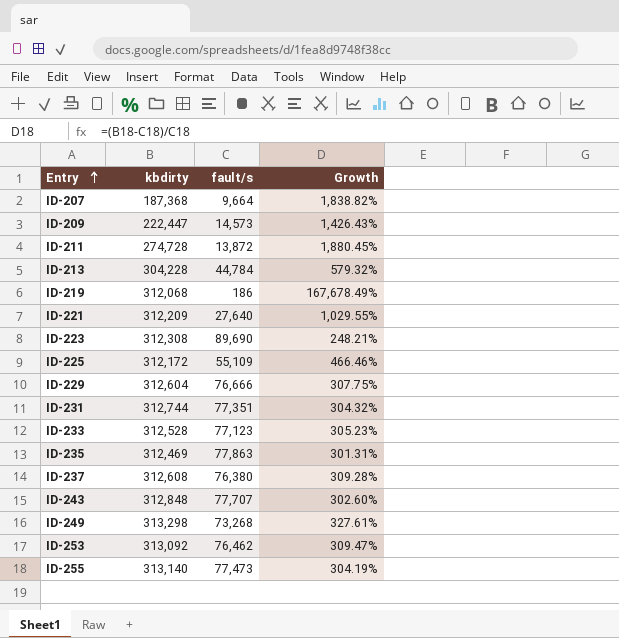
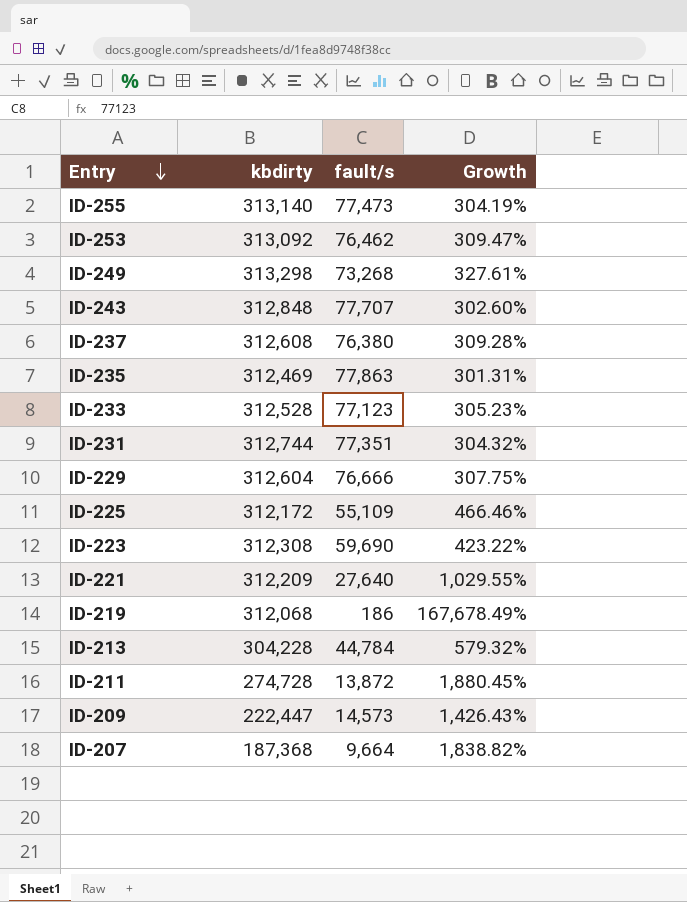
row order: Entry ascending -> Entry descending
ID-223 | fault/s: 89,690 -> 59,690
ID-223 | Growth: 248.21% -> 423.22%

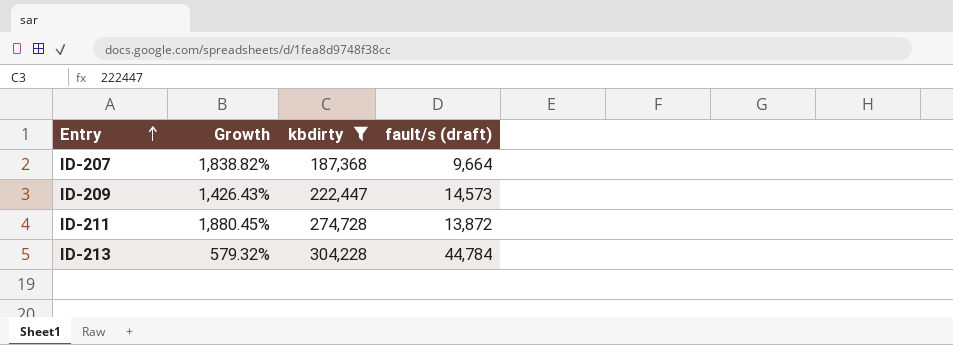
filter: none -> kbdirty <= 304,228
row order: Entry descending -> Entry ascending
column Growth | position: 4 -> 2
column name: fault/s -> fault/s (draft)

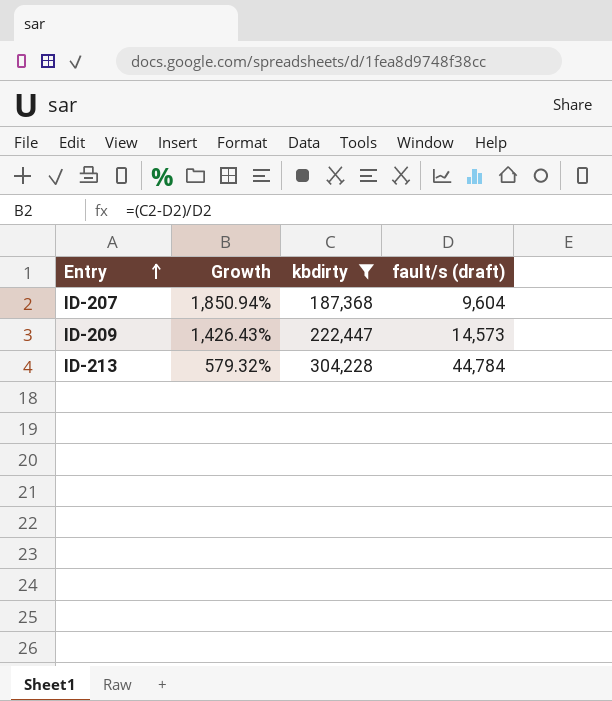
row ID-211: 1,880.45% | 274,728 | 13,872 -> none
ID-207 | Growth: 1,838.82% -> 1,850.94%
ID-207 | fault/s (draft): 9,664 -> 9,604

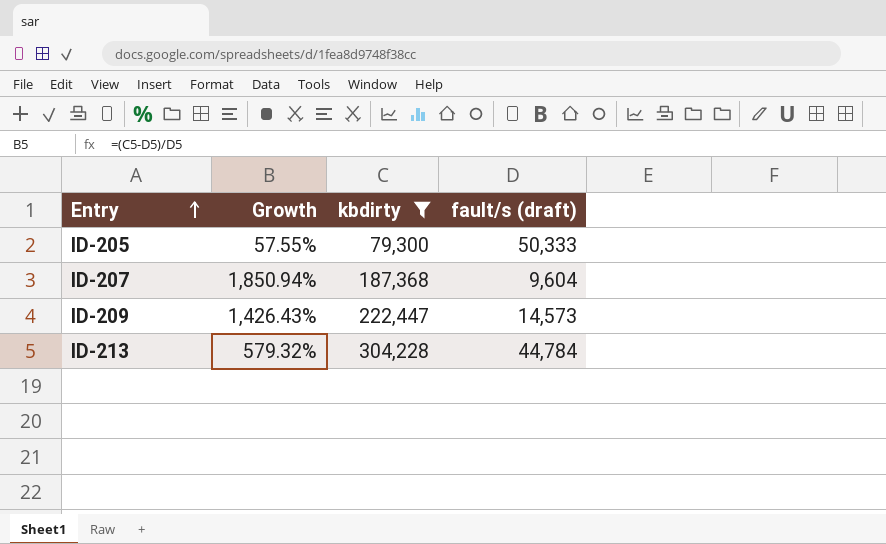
row ID-205: none -> 57.55% | 79,300 | 50,333

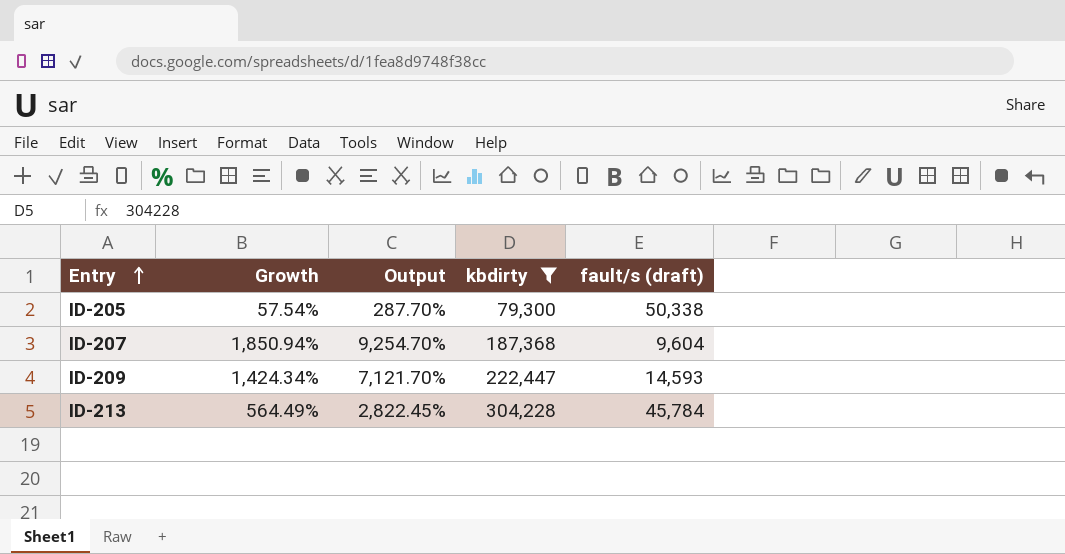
column Output | formula: none -> [Growth] * 5
ID-205 | Growth: 57.55% -> 57.54%
ID-205 | fault/s (draft): 50,333 -> 50,338
ID-209 | Growth: 1,426.43% -> 1,424.34%
ID-209 | fault/s (draft): 14,573 -> 14,593
ID-213 | Growth: 579.32% -> 564.49%
ID-213 | fault/s (draft): 44,784 -> 45,784

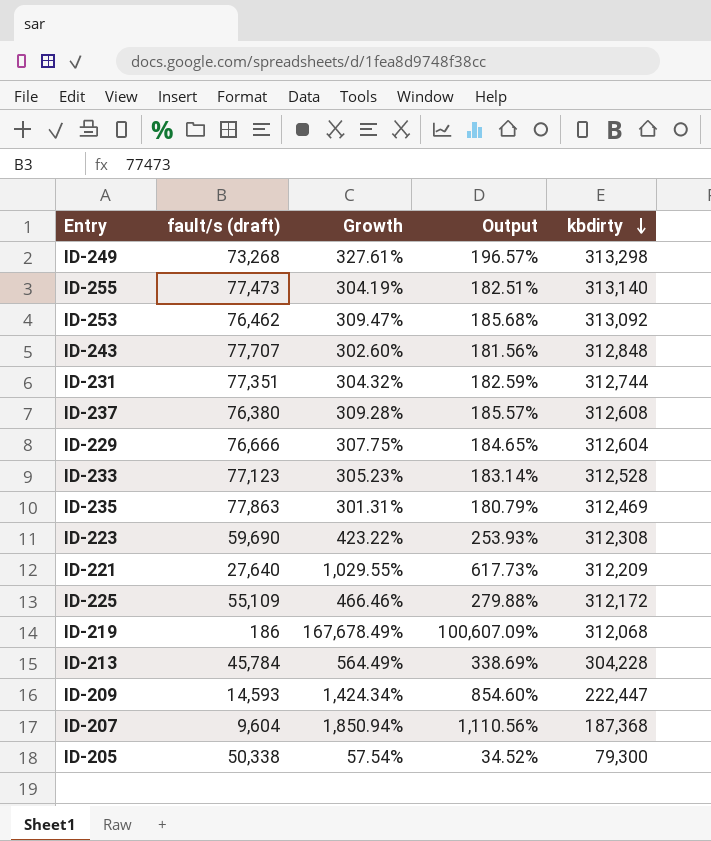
filter: kbdirty <= 304,228 -> none
row order: Entry ascending -> kbdirty descending
column fault/s (draft) | position: 5 -> 2
column Output | formula: [Growth] * 5 -> [Growth] * 0.6

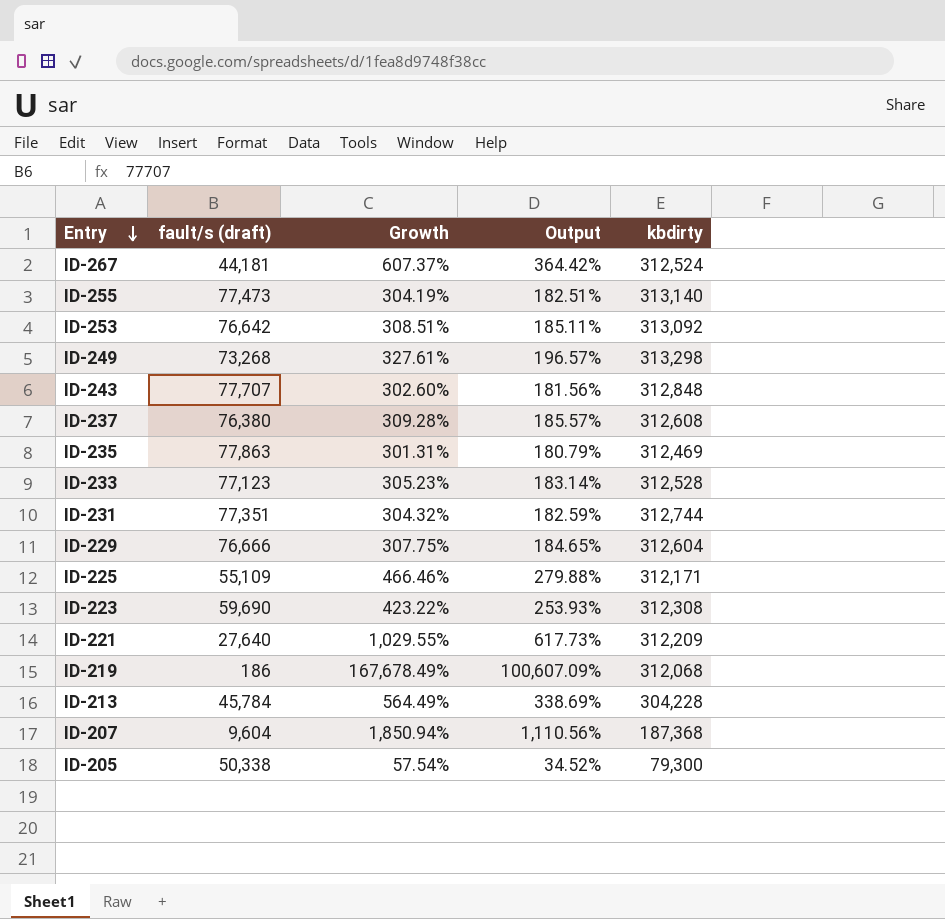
row order: kbdirty descending -> Entry descending
row ID-209: 14,593 | 1,424.34% | 854.60% | 222,447 -> none
row ID-267: none -> 44,181 | 607.37% | 364.42% | 312,524
ID-253 | fault/s (draft): 76,462 -> 76,642
ID-253 | Growth: 309.47% -> 308.51%
ID-253 | Output: 185.68% -> 185.11%
ID-225 | kbdirty: 312,172 -> 312,171

